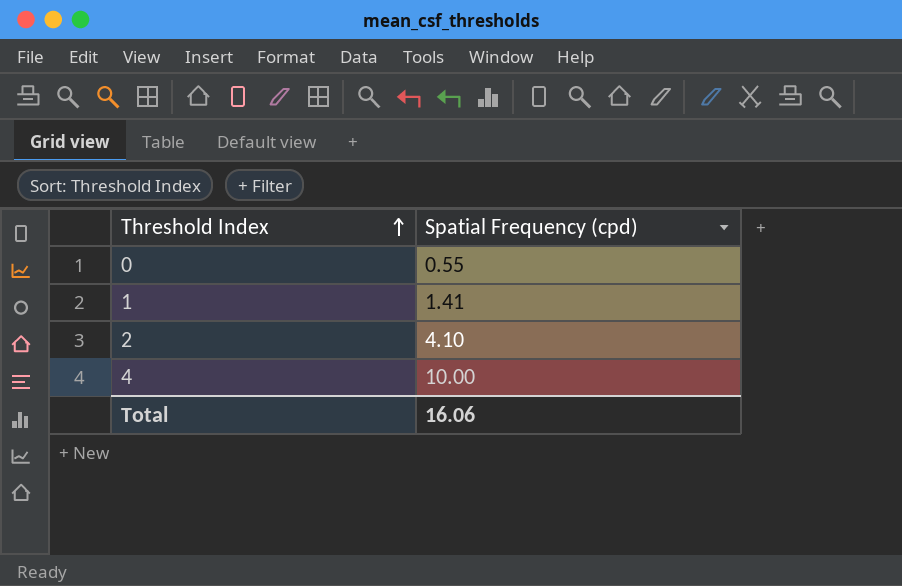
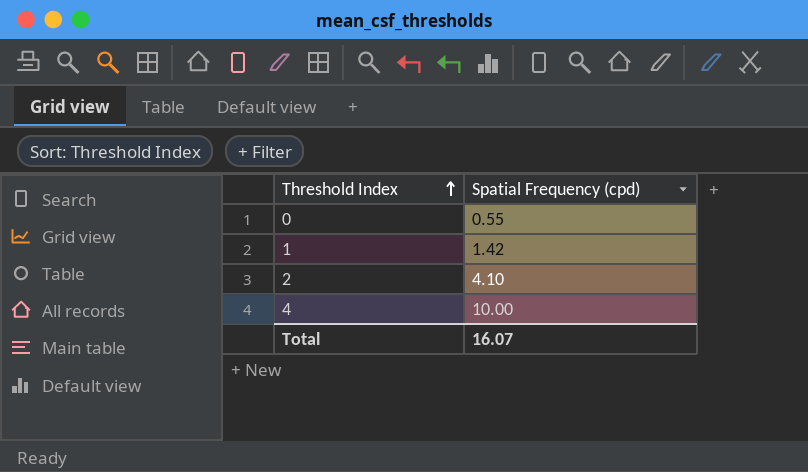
1 | Spatial Frequency (cpd): 1.41 -> 1.42
Total | Spatial Frequency (cpd): 16.06 -> 16.07

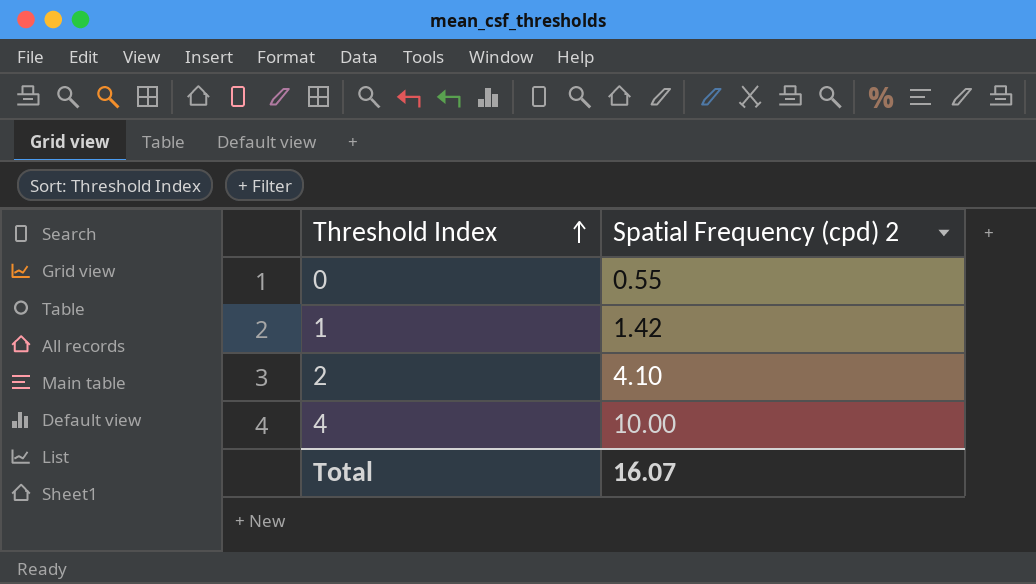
column name: Spatial Frequency (cpd) -> Spatial Frequency (cpd) 2

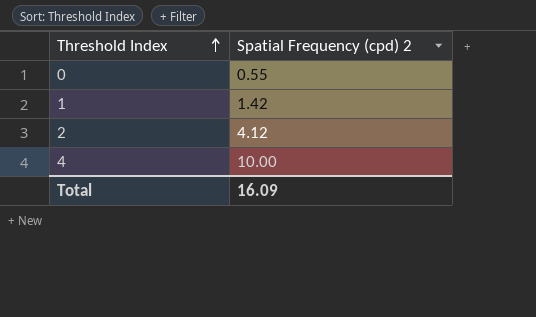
2 | Spatial Frequency (cpd) 2: 4.10 -> 4.12
Total | Spatial Frequency (cpd) 2: 16.07 -> 16.09

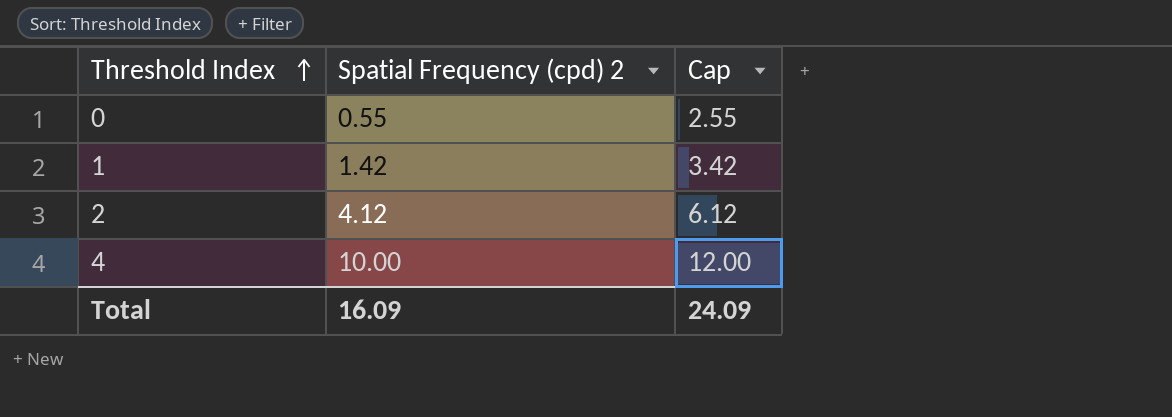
column Cap | formula: none -> [Spatial Frequency (cpd) 2] + 2

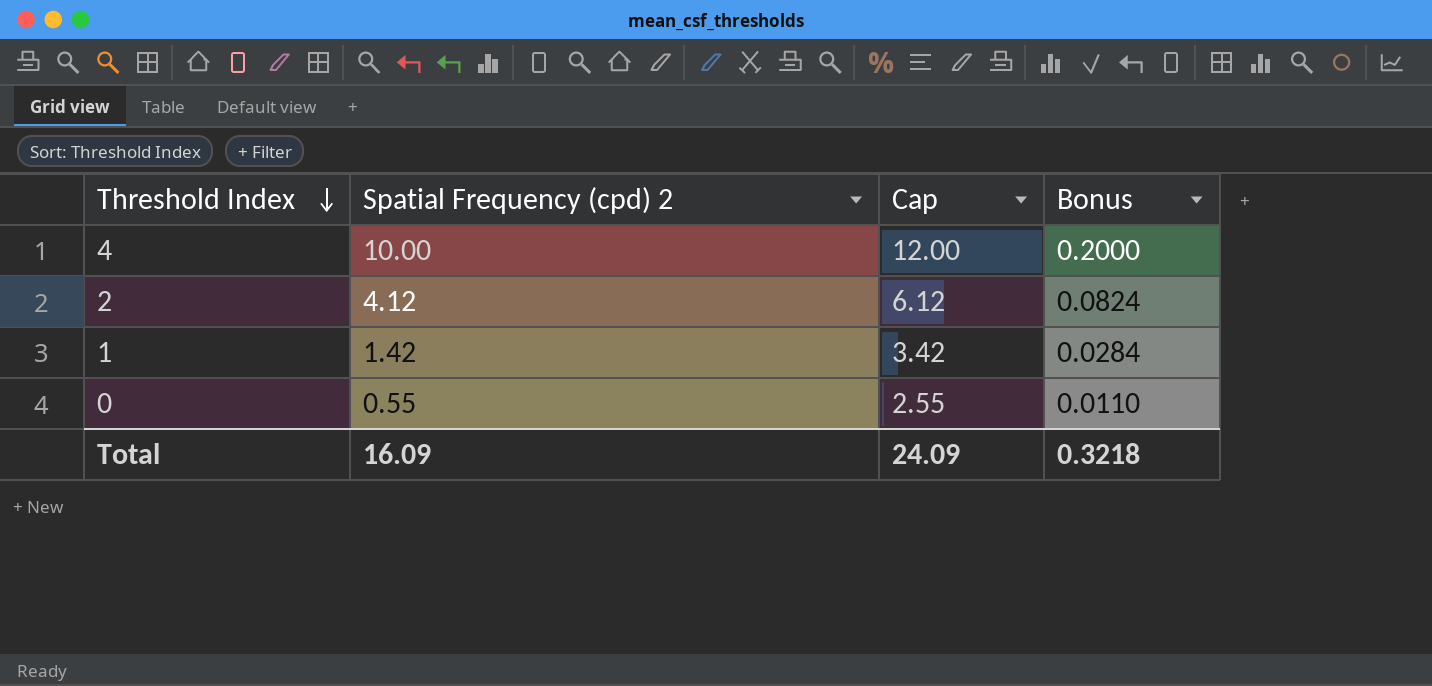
row order: Threshold Index ascending -> Threshold Index descending
column Bonus | formula: none -> [Spatial Frequency (cpd) 2] * 0.02

